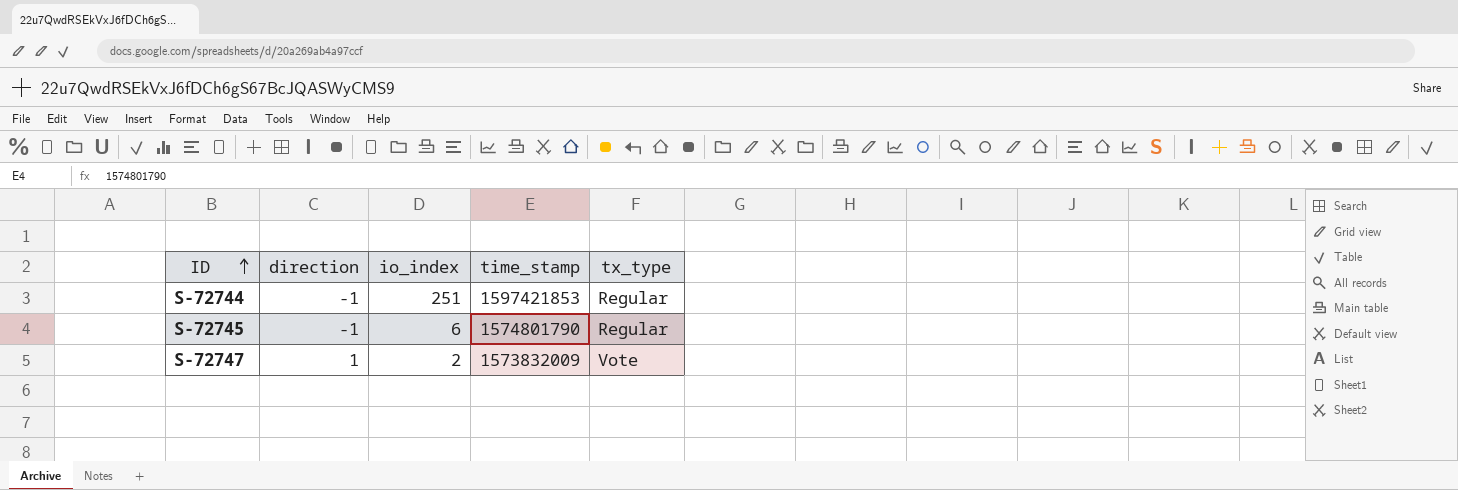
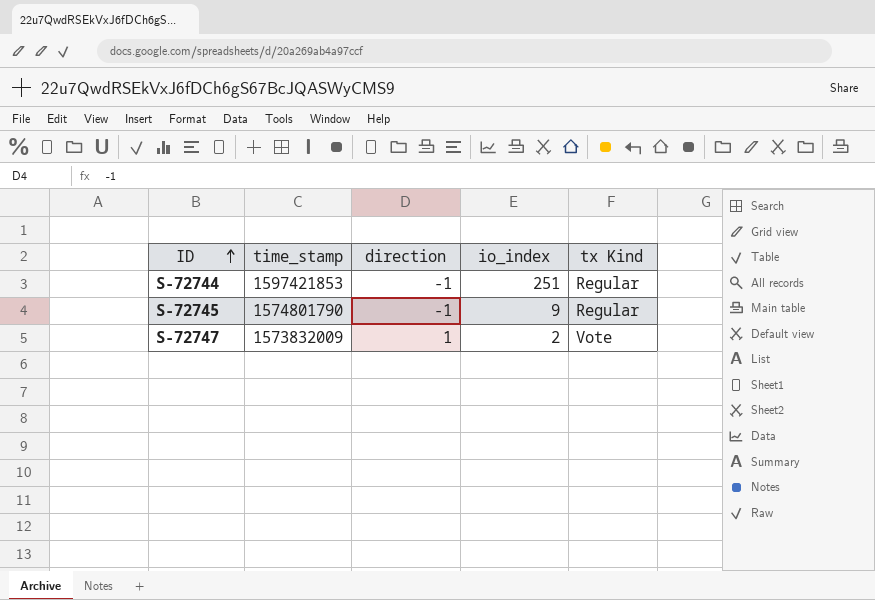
column time_stamp | position: 4 -> 2
column name: tx_type -> tx Kind
S-72745 | io_index: 6 -> 9

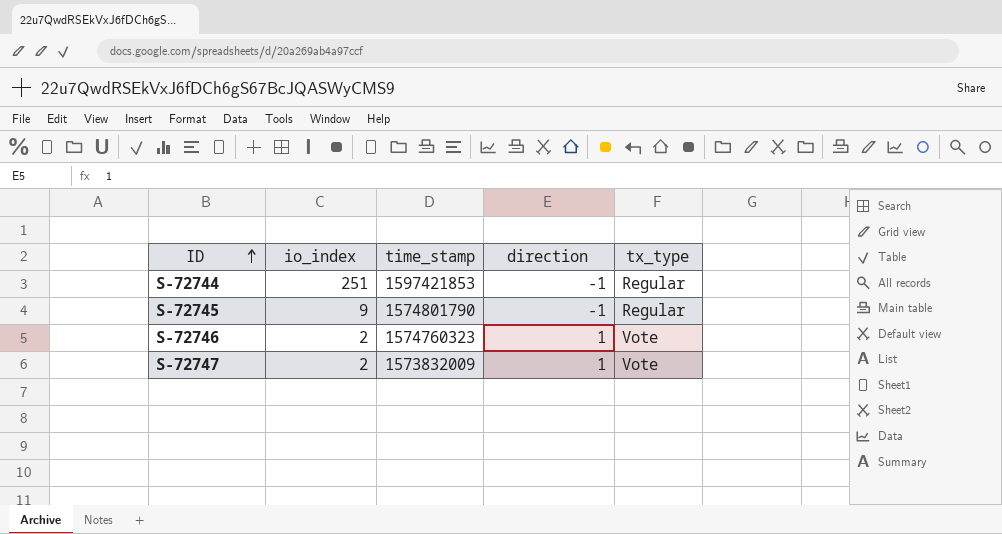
column io_index | position: 4 -> 2
column name: tx Kind -> tx_type
row S-72746: none -> 2 | 1574760323 | 1 | Vote

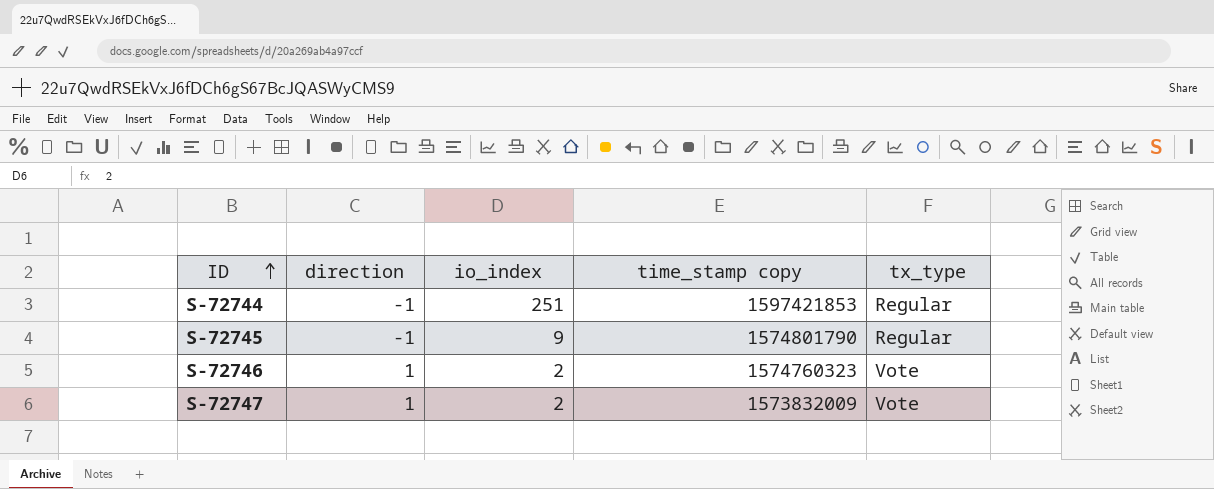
column direction | position: 4 -> 2
column name: time_stamp -> time_stamp copy

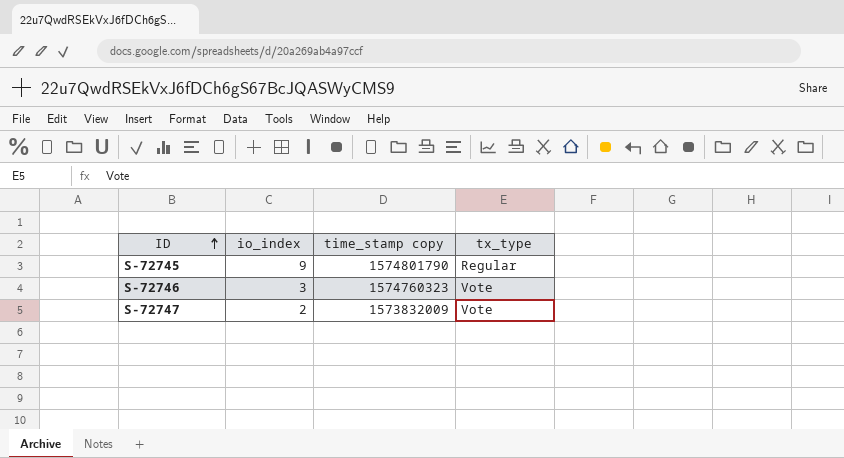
column direction | position: 2 -> none
row S-72744: -1 | 251 | 1597421853 | Regular -> none
S-72746 | io_index: 2 -> 3

